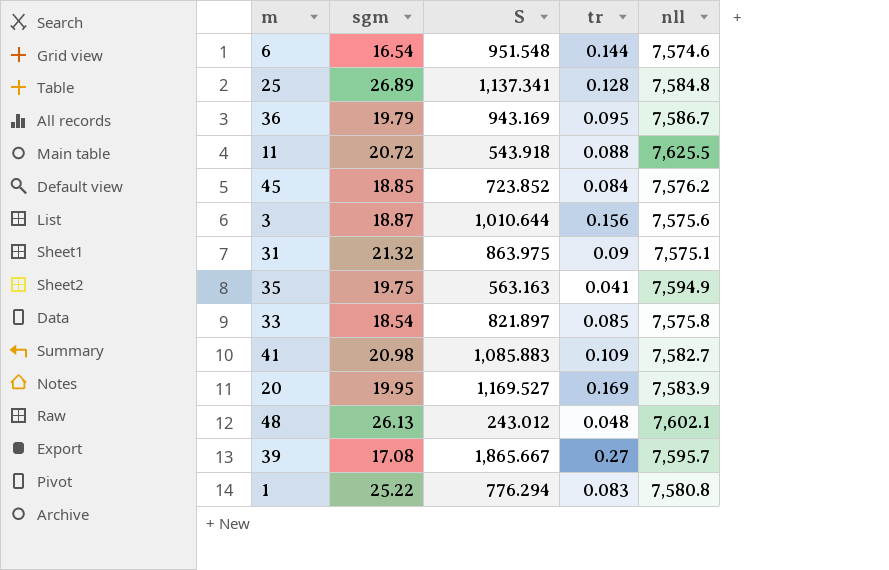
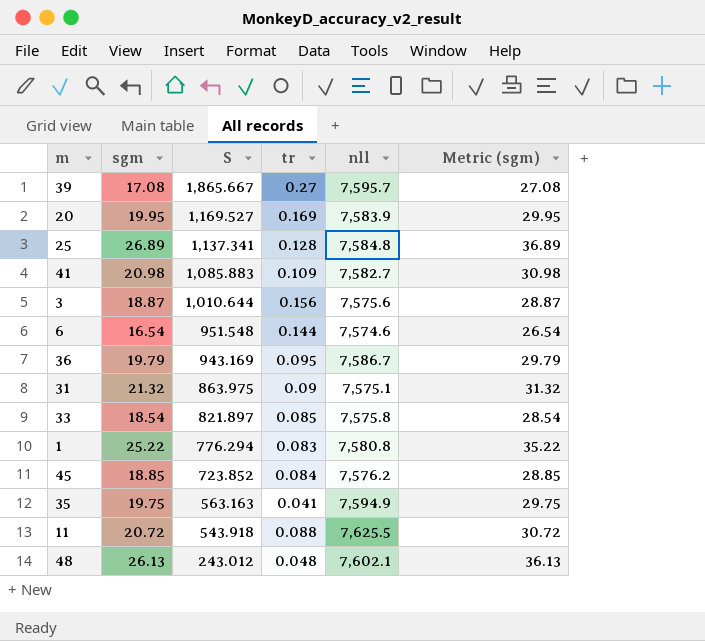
row order: none -> S descending
column Metric (sgm) | formula: none -> [sgm] + 10

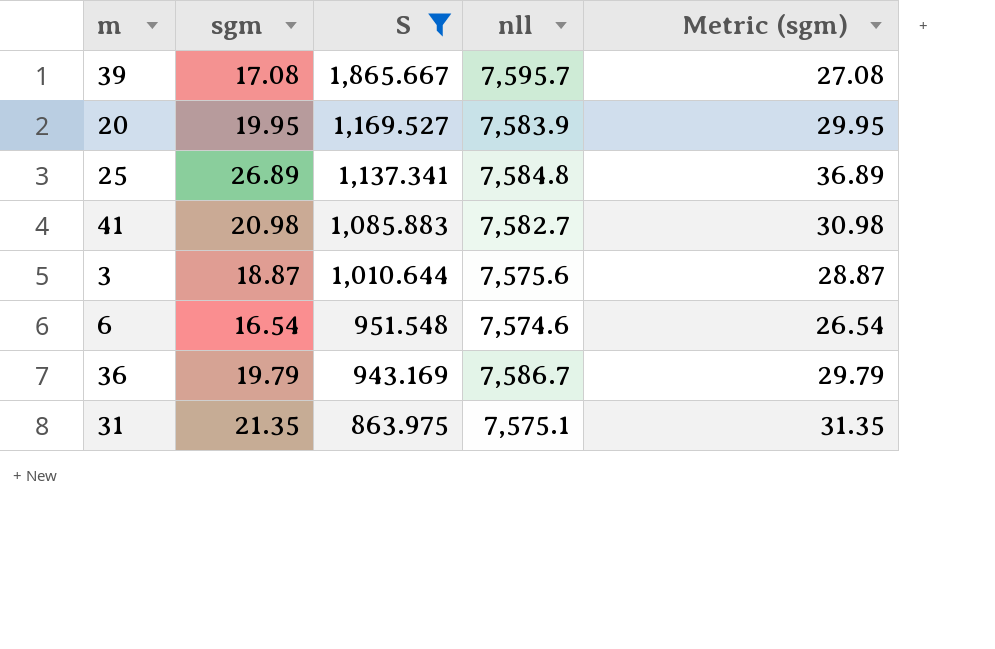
filter: none -> S >= 863.975
column tr | position: 4 -> none
31 | sgm: 21.32 -> 21.35
31 | Metric (sgm): 31.32 -> 31.35

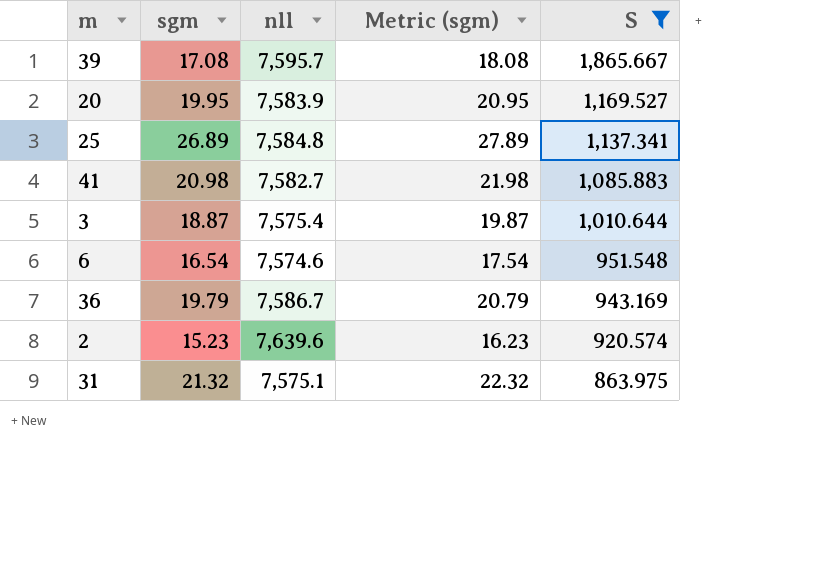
column Metric (sgm) | formula: [sgm] + 10 -> [sgm] + 1
column S | position: 3 -> 5
3 | nll: 7,575.6 -> 7,575.4
row 2: none -> 15.23 | 7,639.6 | 16.23 | 920.574
31 | sgm: 21.35 -> 21.32

